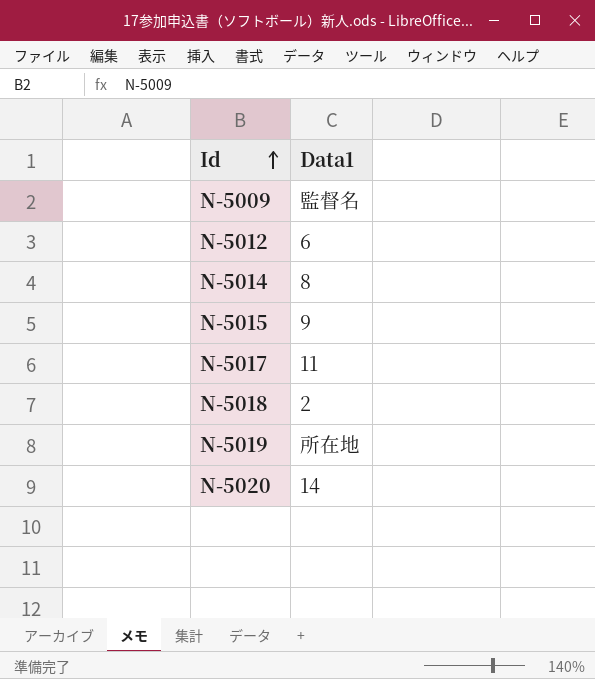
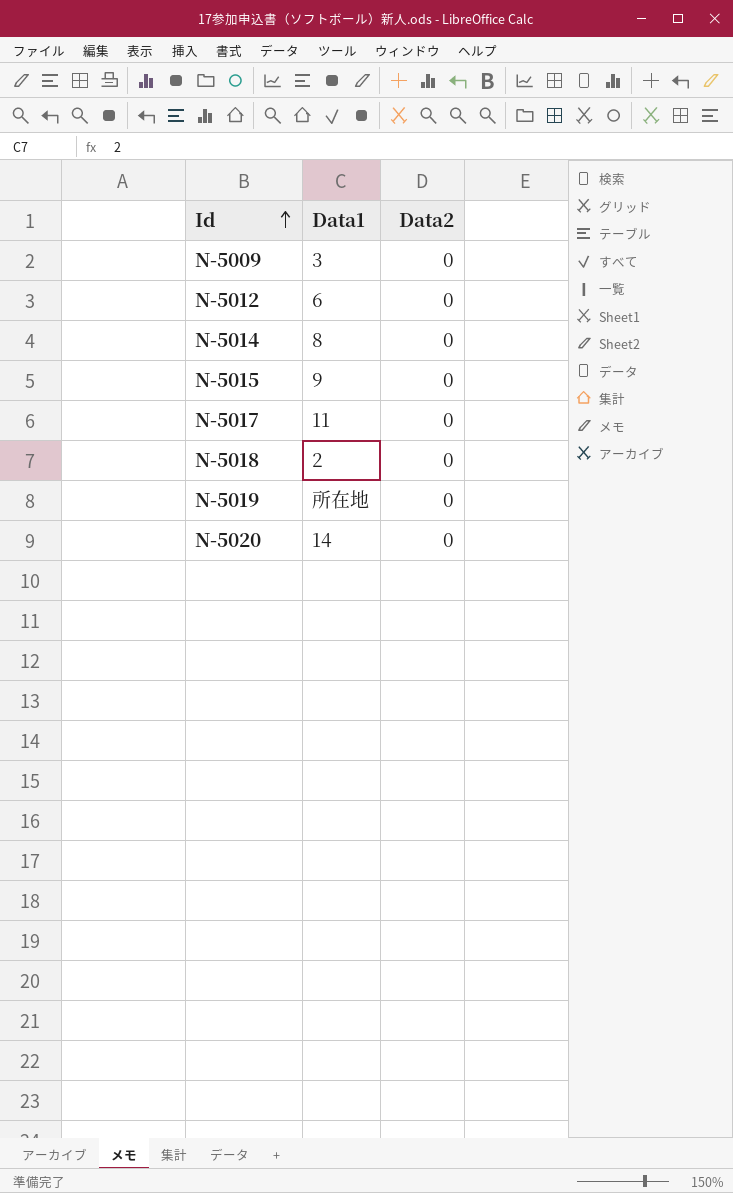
column Data2 | position: none -> 3
N-5009 | Data1: 監督名 -> 3

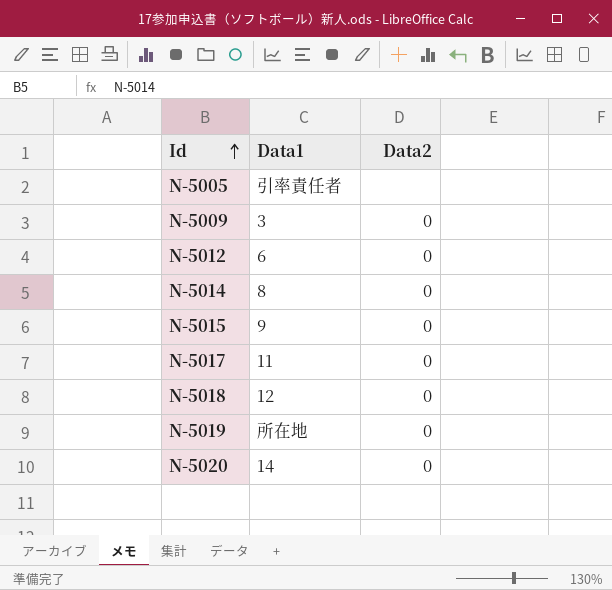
row N-5005: none -> 引率責任者 | none
N-5018 | Data1: 2 -> 12

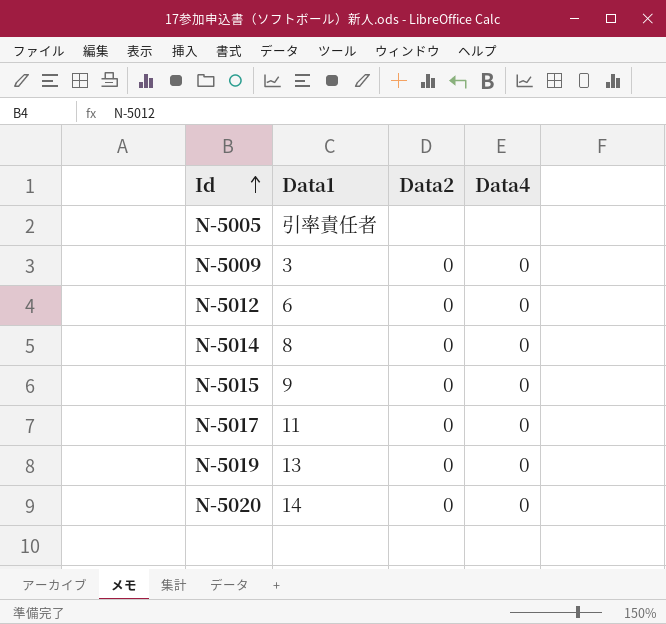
column Data4 | position: none -> 4
row N-5018: 12 | 0 -> none
N-5019 | Data1: 所在地 -> 13

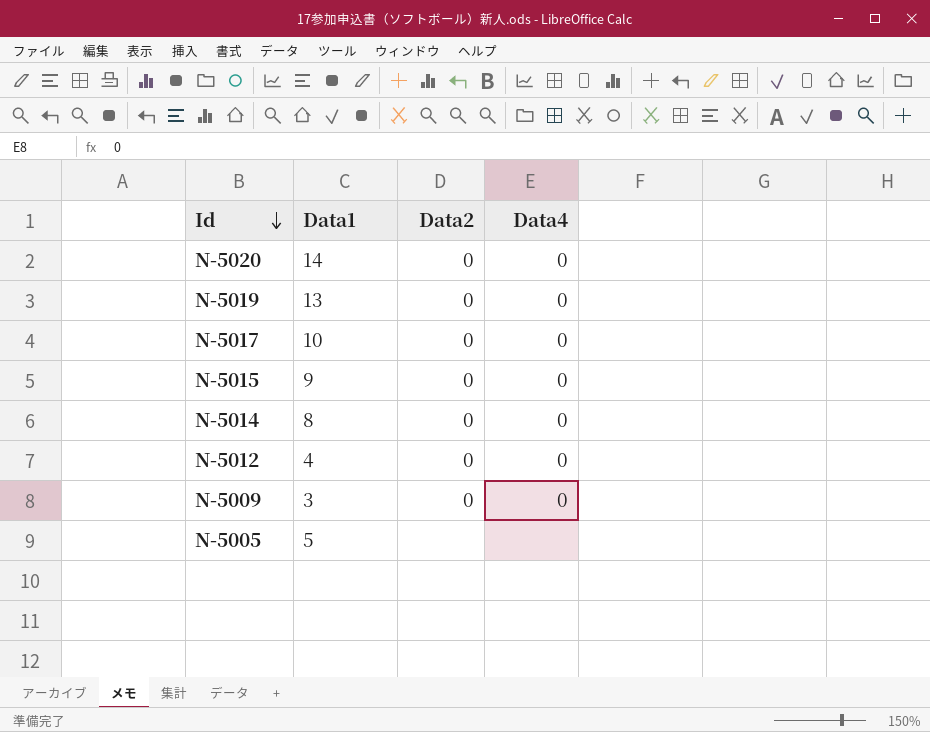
row order: Id ascending -> Id descending
N-5017 | Data1: 11 -> 10
N-5012 | Data1: 6 -> 4
N-5005 | Data1: 引率責任者 -> 5

